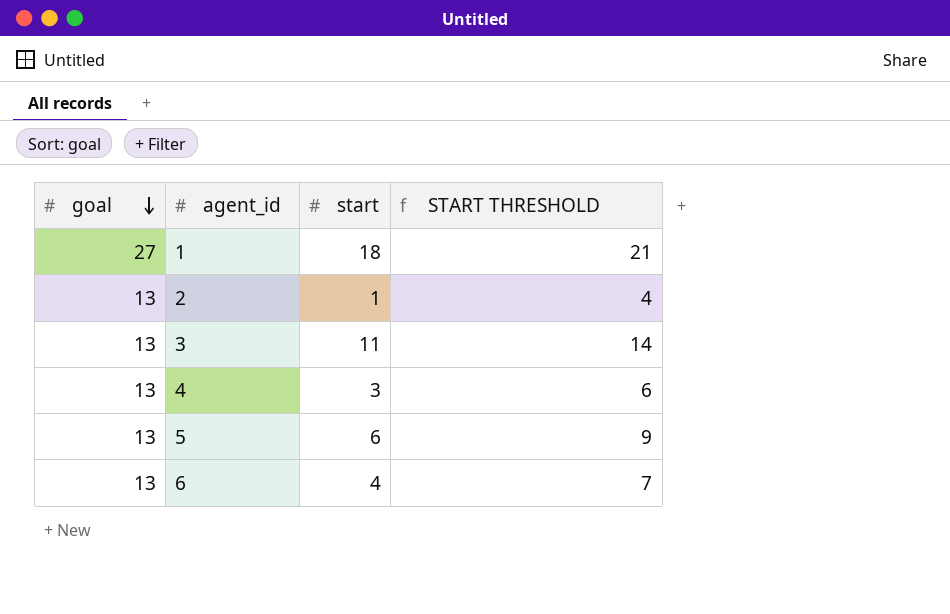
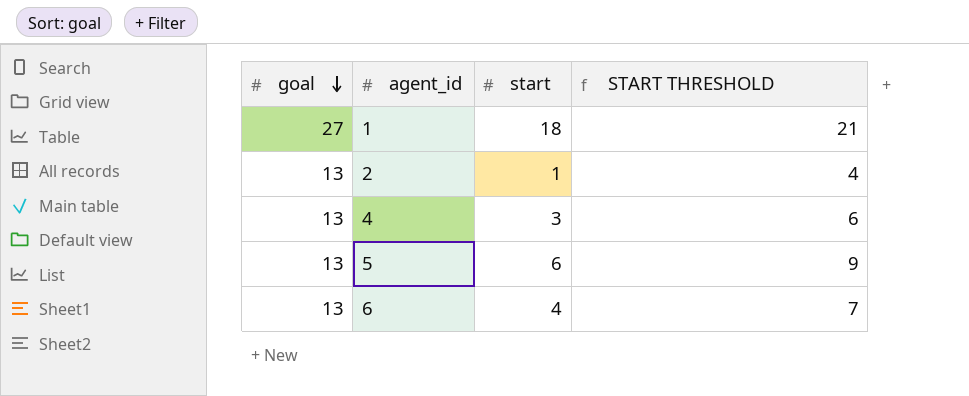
row 3: 13 | 11 | 14 -> none

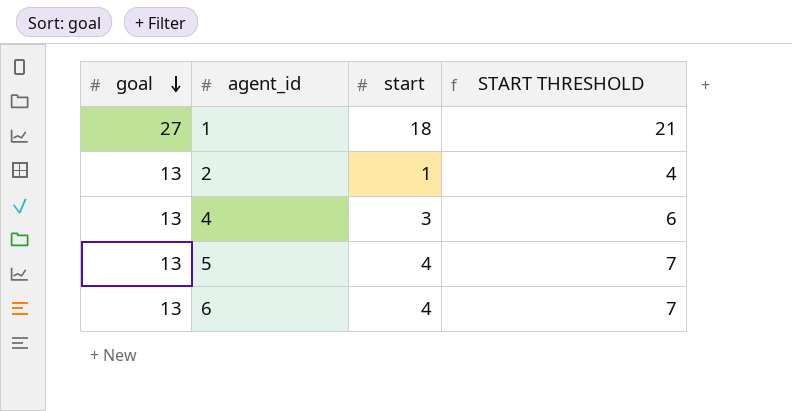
5 | start: 6 -> 4
5 | START THRESHOLD: 9 -> 7

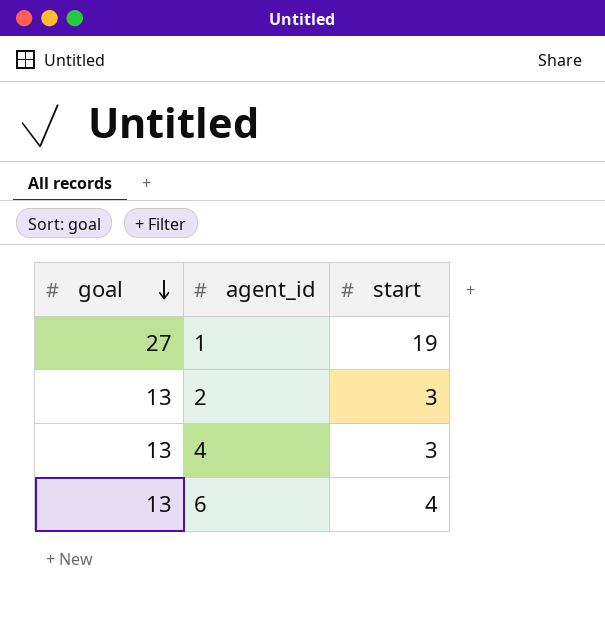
column START THRESHOLD | formula: [start] + 3 -> none
row 5: 13 | 4 | 7 -> none
1 | start: 18 -> 19
2 | start: 1 -> 3

